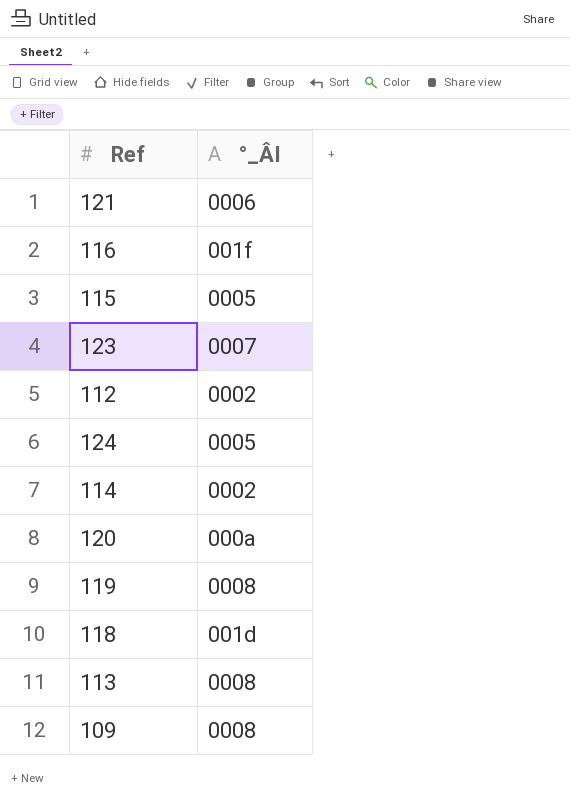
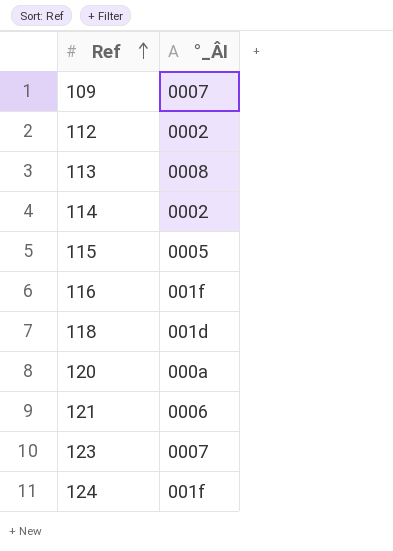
row order: none -> Ref ascending
row 119: 0008 -> none
109 | °_ÂI: 0008 -> 0007
124 | °_ÂI: 0005 -> 001f

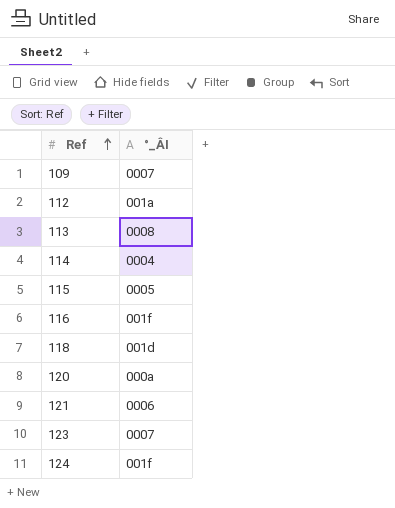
112 | °_ÂI: 0002 -> 001a
114 | °_ÂI: 0002 -> 0004

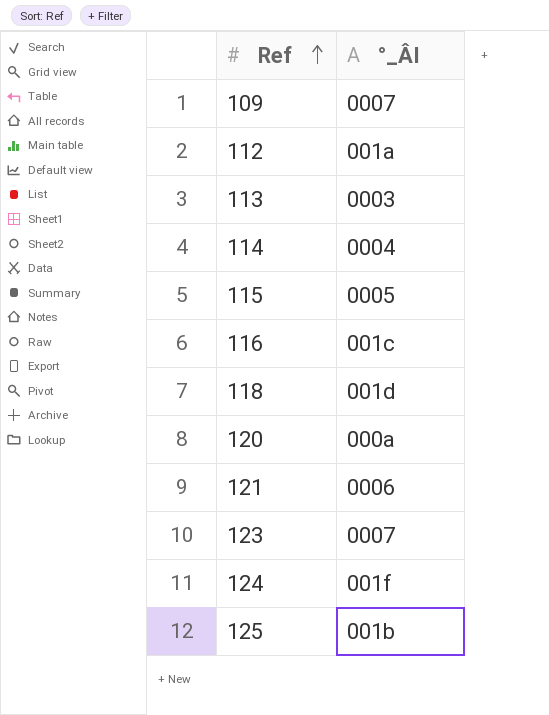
113 | °_ÂI: 0008 -> 0003
116 | °_ÂI: 001f -> 001c
row 125: none -> 001b

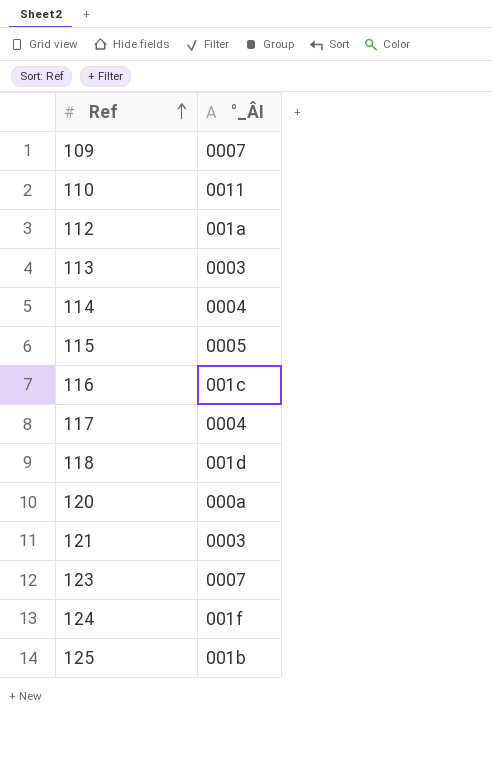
row 110: none -> 0011
row 117: none -> 0004
121 | °_ÂI: 0006 -> 0003

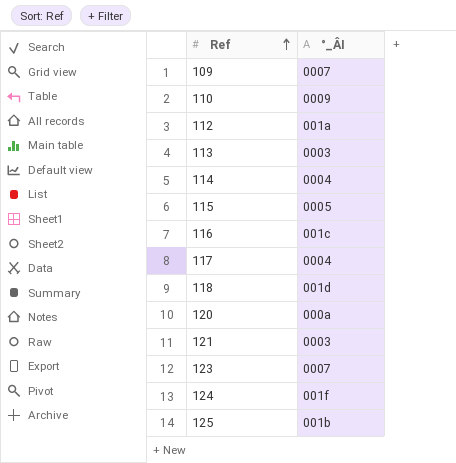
110 | °_ÂI: 0011 -> 0009

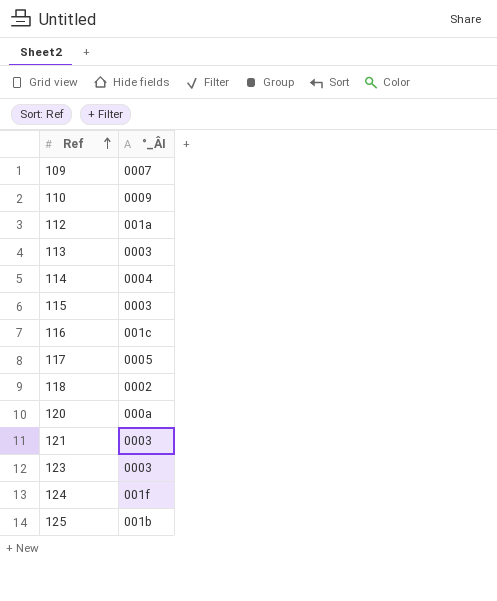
115 | °_ÂI: 0005 -> 0003
117 | °_ÂI: 0004 -> 0005
118 | °_ÂI: 001d -> 0002
123 | °_ÂI: 0007 -> 0003

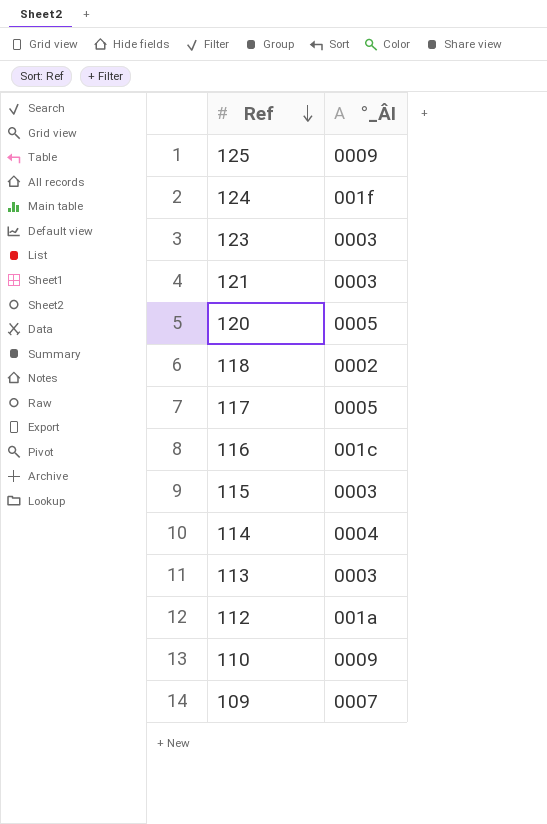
row order: Ref ascending -> Ref descending
125 | °_ÂI: 001b -> 0009
120 | °_ÂI: 000a -> 0005

